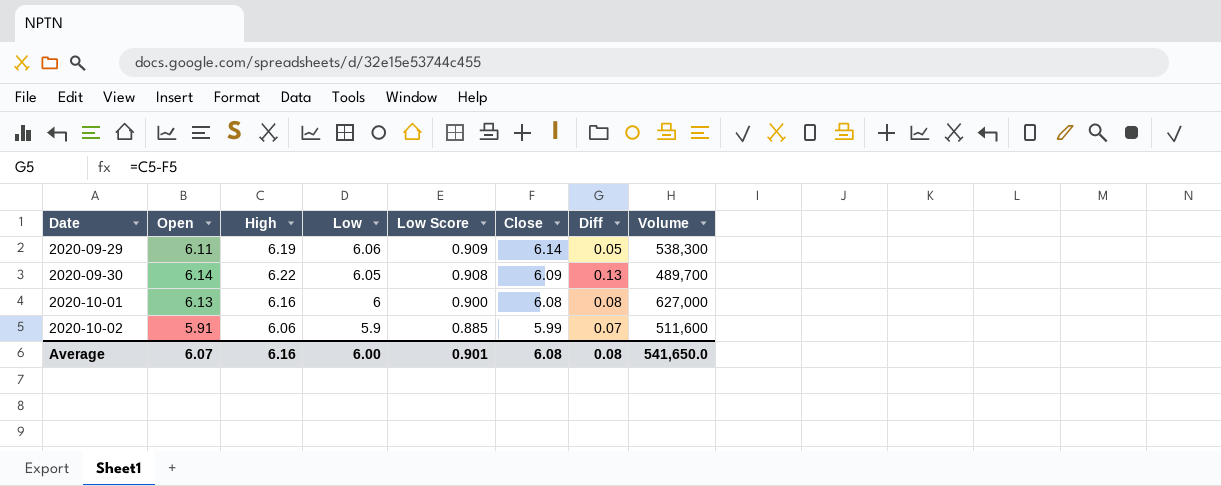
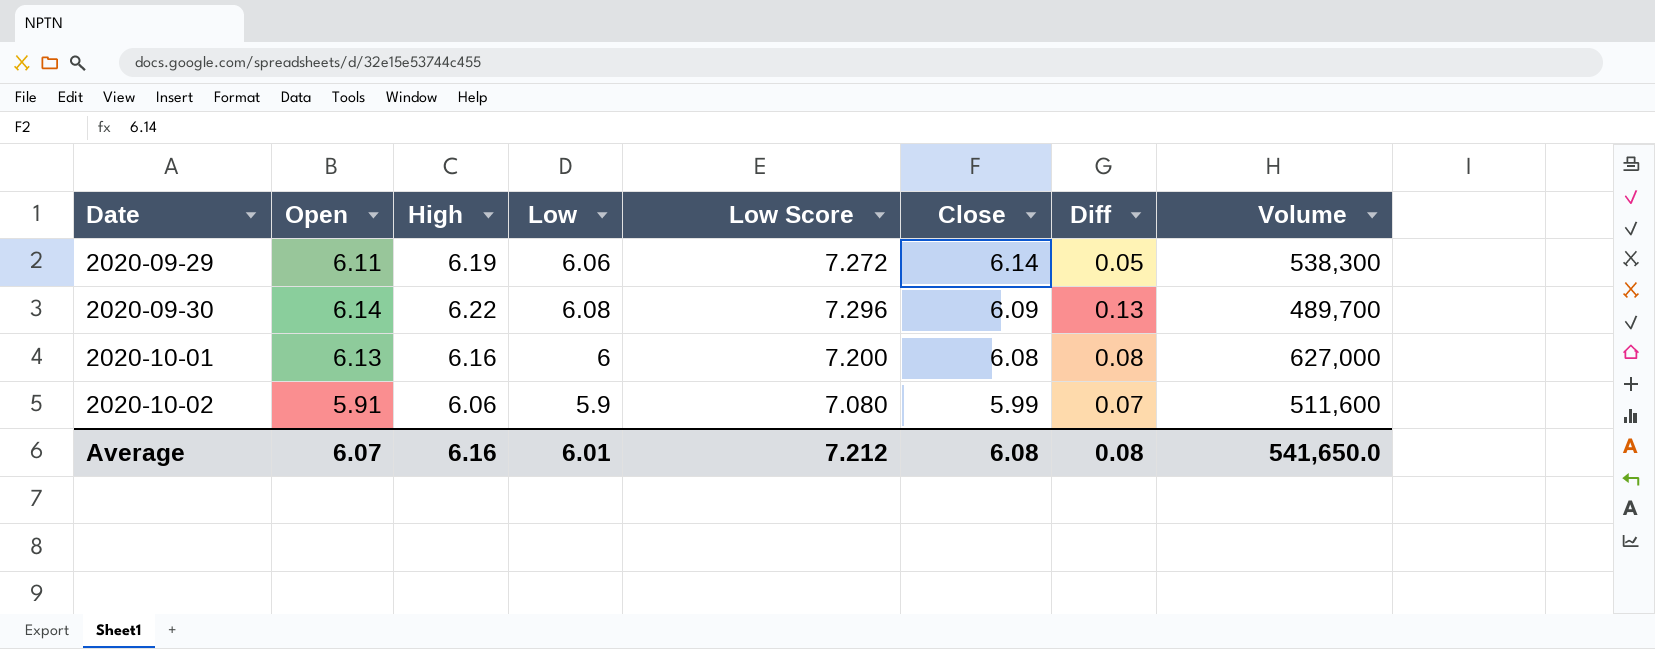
column Low Score | formula: [Low] * 0.15 -> [Low] * 1.2
2020-09-30 | Low: 6.05 -> 6.08
Average | Low: 6.00 -> 6.01
Average | Low Score: 0.901 -> 7.212

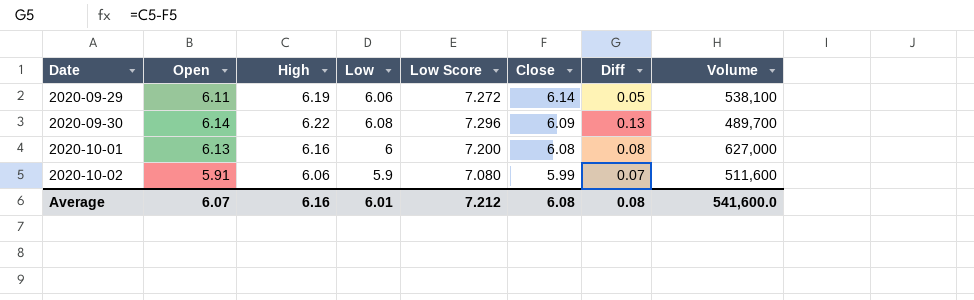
2020-09-29 | Volume: 538,300 -> 538,100
Average | Volume: 541,650.0 -> 541,600.0

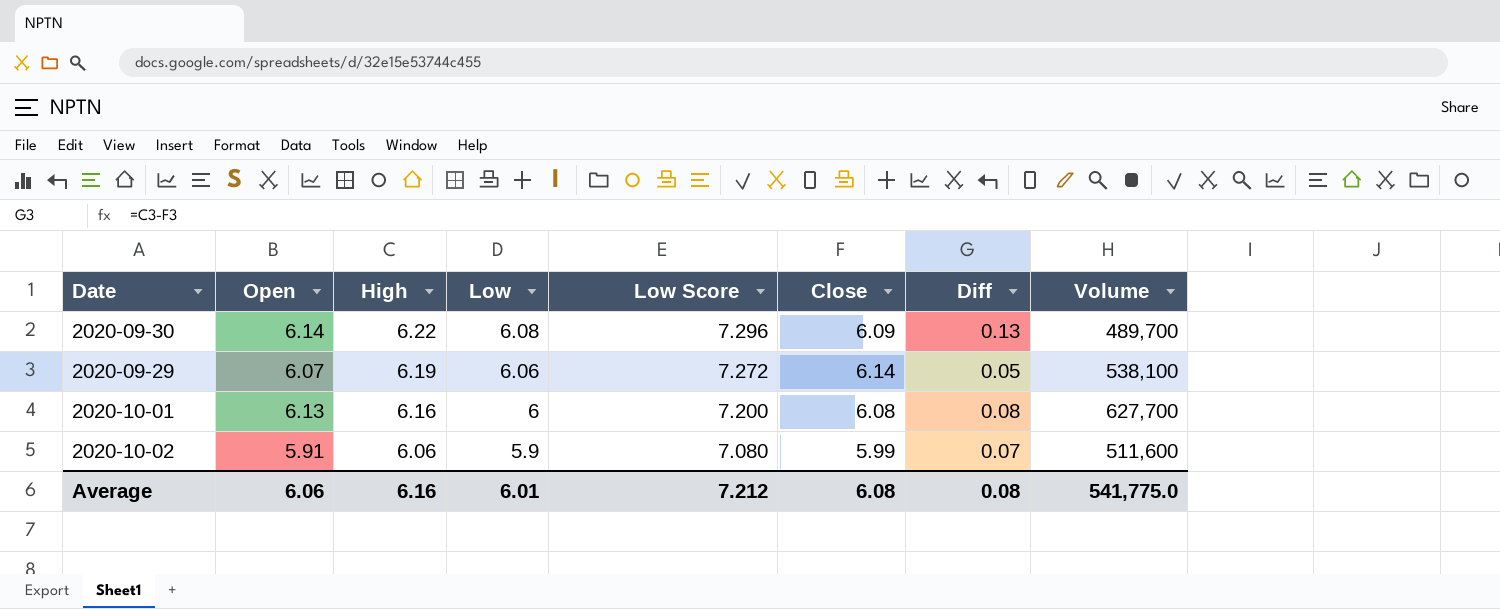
row order: Date ascending -> High descending
2020-09-29 | Open: 6.11 -> 6.07
2020-10-01 | Volume: 627,000 -> 627,700
Average | Open: 6.07 -> 6.06
Average | Volume: 541,600.0 -> 541,775.0

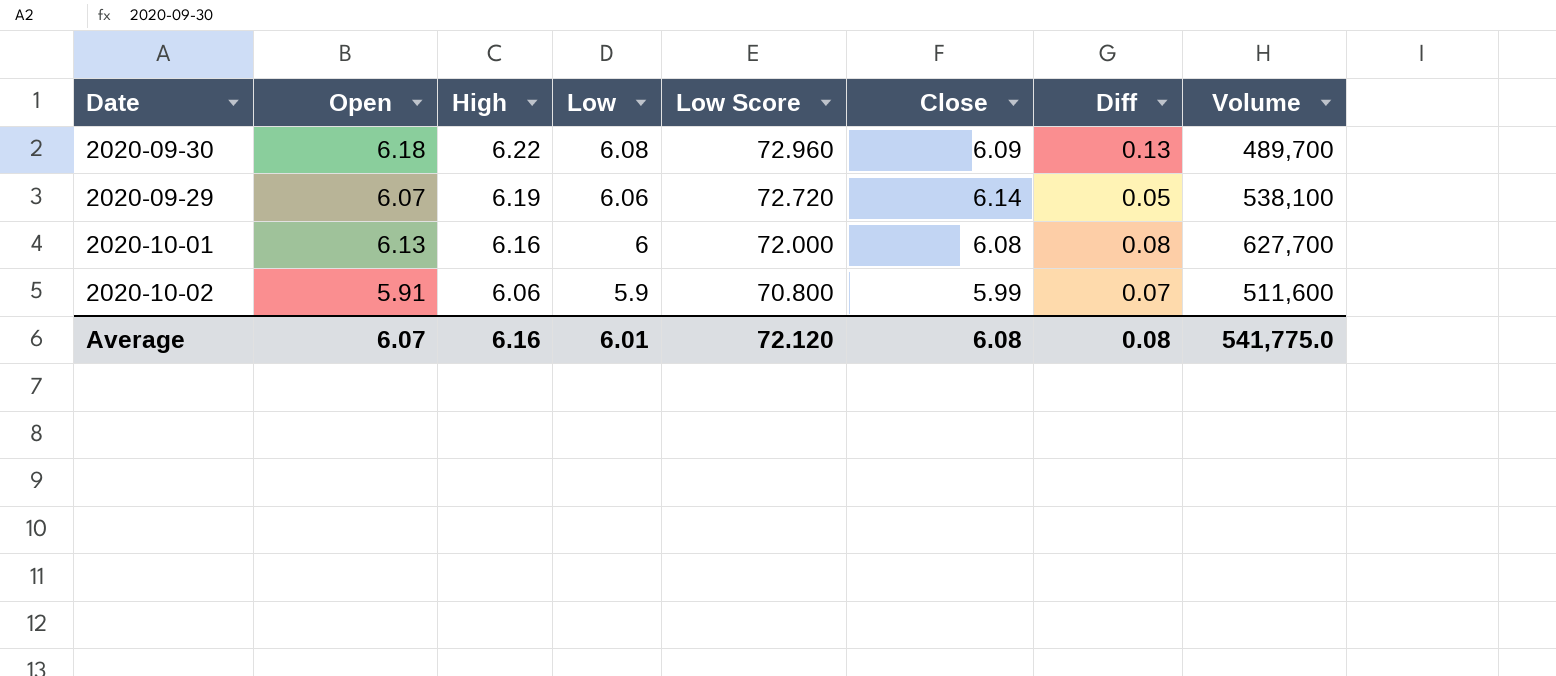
column Low Score | formula: [Low] * 1.2 -> [Low] * 12
2020-09-30 | Open: 6.14 -> 6.18
Average | Open: 6.06 -> 6.07
Average | Low Score: 7.212 -> 72.120

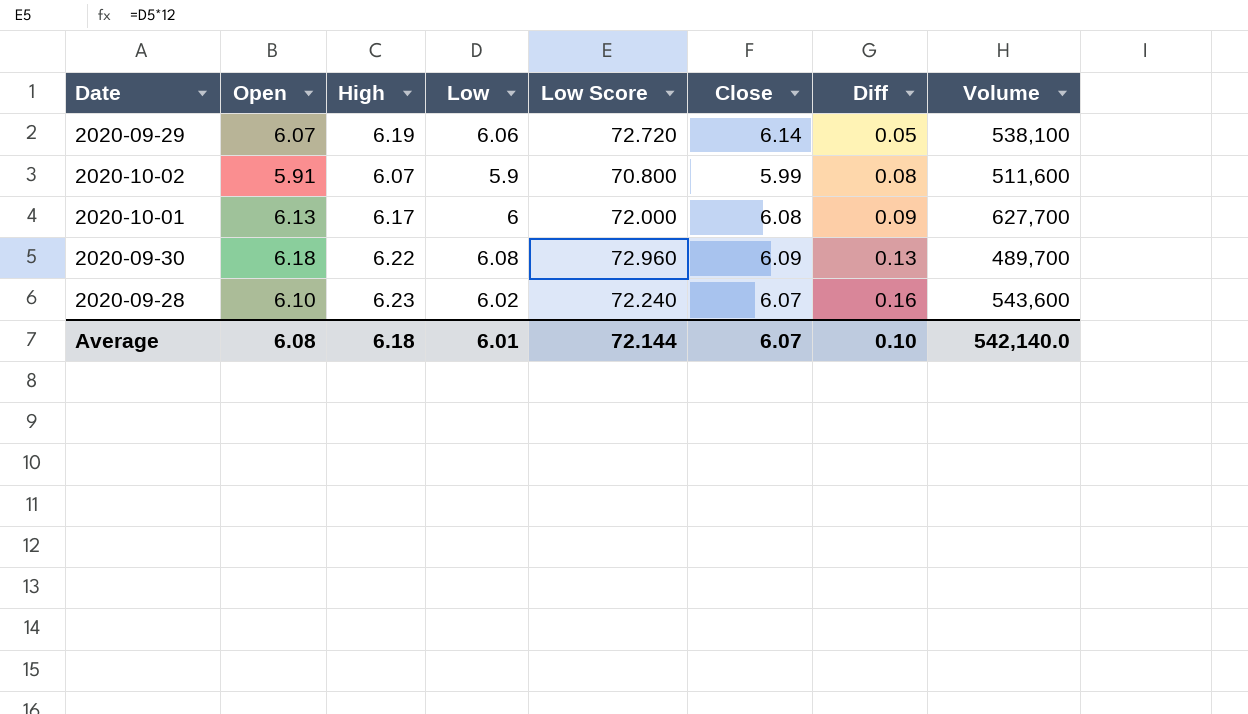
row order: High descending -> Diff ascending
2020-10-02 | High: 6.06 -> 6.07
2020-10-02 | Diff: 0.07 -> 0.08
2020-10-01 | High: 6.16 -> 6.17
2020-10-01 | Diff: 0.08 -> 0.09
row 2020-09-28: none -> 6.10 | 6.23 | 6.02 | 72.240 | 6.07 | 0.16 | 543,600
Average | Open: 6.07 -> 6.08
Average | High: 6.16 -> 6.18
Average | Low Score: 72.120 -> 72.144
Average | Close: 6.08 -> 6.07
Average | Diff: 0.08 -> 0.10
Average | Volume: 541,775.0 -> 542,140.0

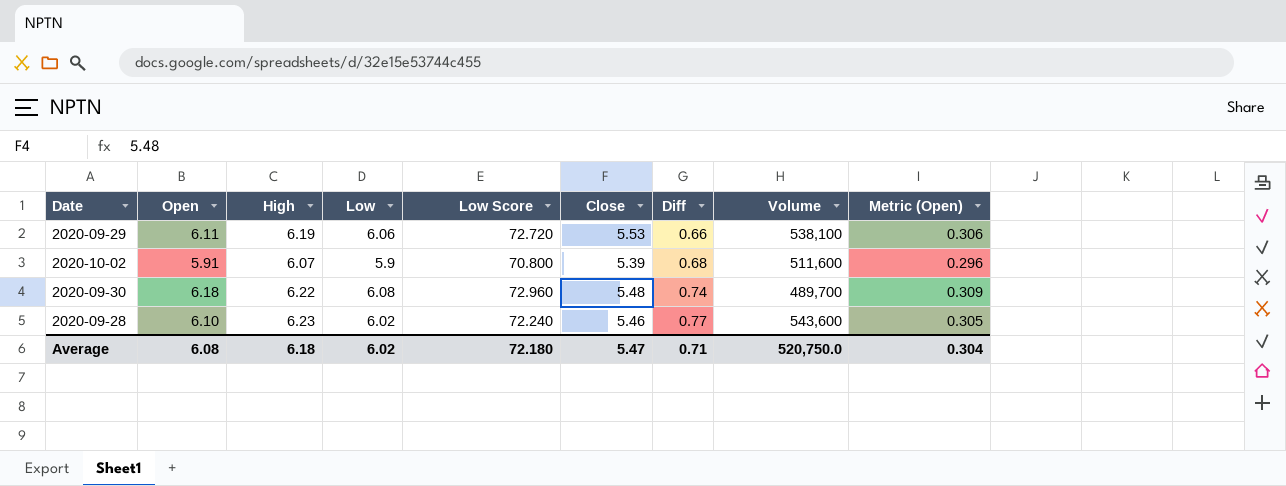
column Metric (Open) | formula: none -> [Open] * 0.05
row 2020-10-01: 6.13 | 6.17 | 6 | 72.000 | 6.08 | 0.09 | 627,700 -> none
2020-09-29 | Open: 6.07 -> 6.11
2020-09-29 | Close: 6.14 -> 5.53
2020-09-29 | Diff: 0.05 -> 0.66
2020-10-02 | Close: 5.99 -> 5.39
2020-10-02 | Diff: 0.08 -> 0.68
2020-09-30 | Close: 6.09 -> 5.48
2020-09-30 | Diff: 0.13 -> 0.74
2020-09-28 | Close: 6.07 -> 5.46
2020-09-28 | Diff: 0.16 -> 0.77
Average | Low: 6.01 -> 6.02
Average | Low Score: 72.144 -> 72.180
Average | Close: 6.07 -> 5.47
Average | Diff: 0.10 -> 0.71
Average | Volume: 542,140.0 -> 520,750.0

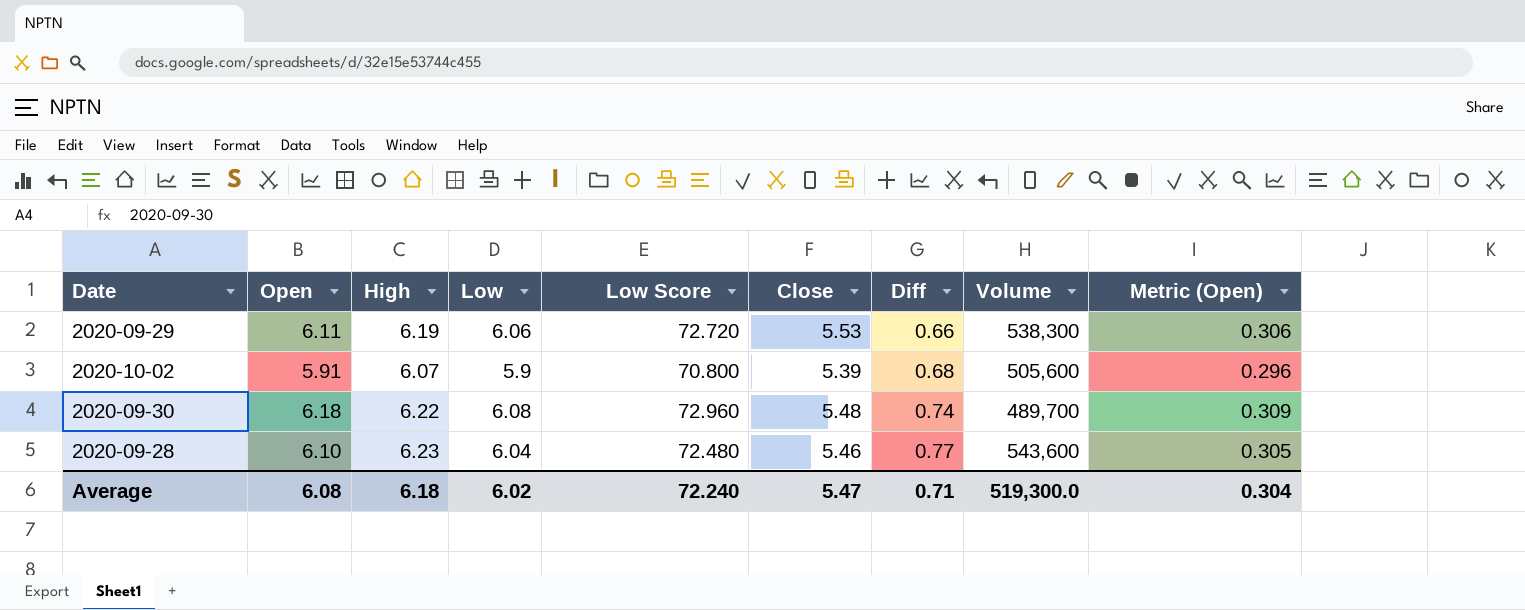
2020-09-29 | Volume: 538,100 -> 538,300
2020-10-02 | Volume: 511,600 -> 505,600
2020-09-28 | Low: 6.02 -> 6.04
2020-09-28 | Low Score: 72.240 -> 72.480
Average | Low Score: 72.180 -> 72.240
Average | Volume: 520,750.0 -> 519,300.0

